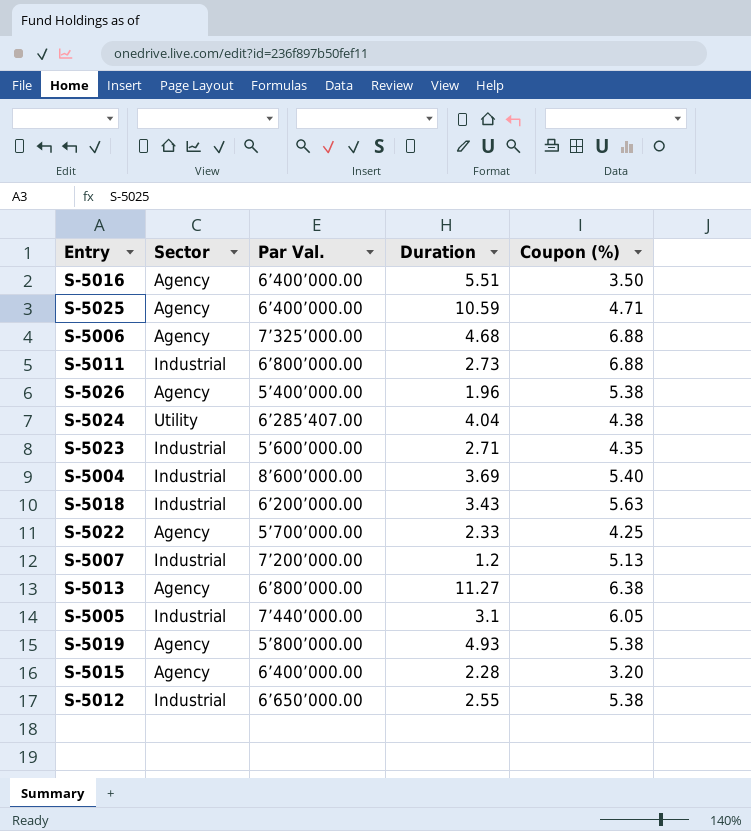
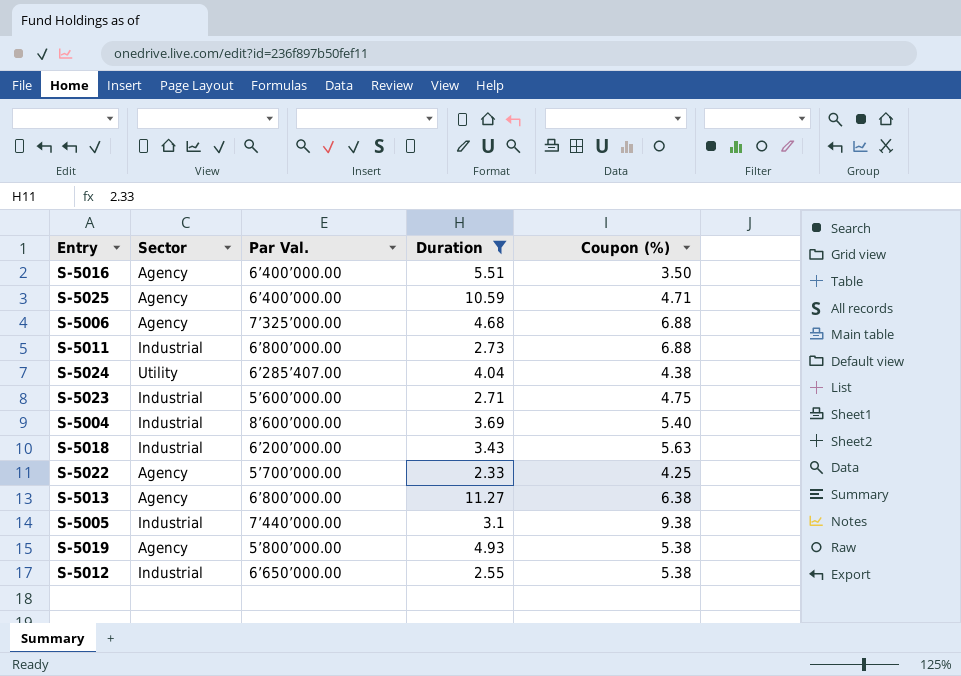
filter: none -> Duration >= 2.33
S-5023 | Coupon (%): 4.35 -> 4.75
S-5005 | Coupon (%): 6.05 -> 9.38

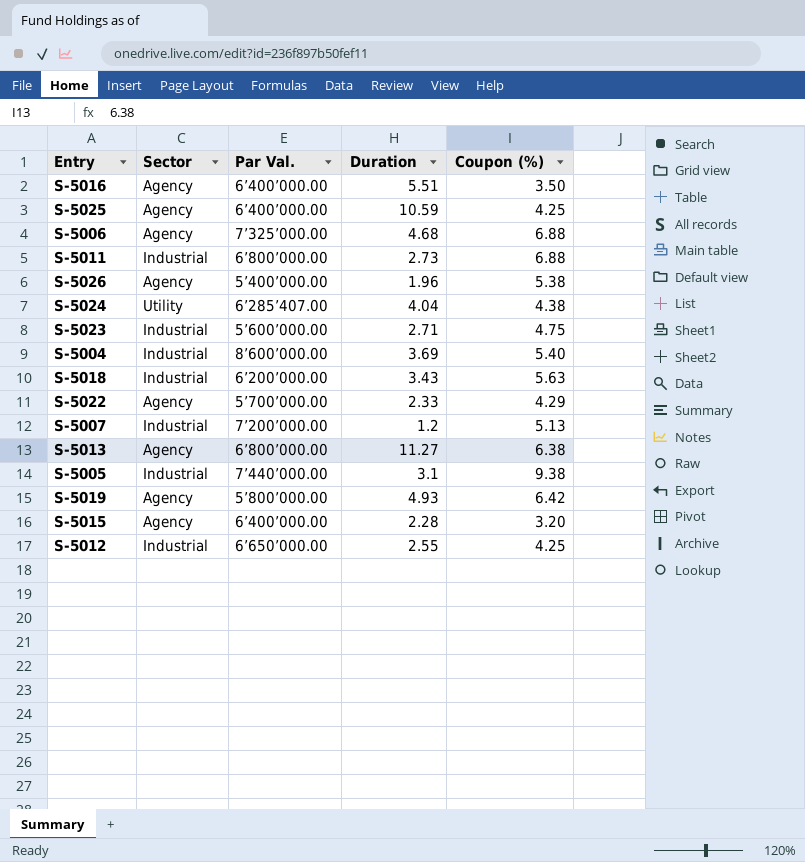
filter: Duration >= 2.33 -> none
S-5025 | Coupon (%): 4.71 -> 4.25
S-5022 | Coupon (%): 4.25 -> 4.29
S-5019 | Coupon (%): 5.38 -> 6.42
S-5012 | Coupon (%): 5.38 -> 4.25

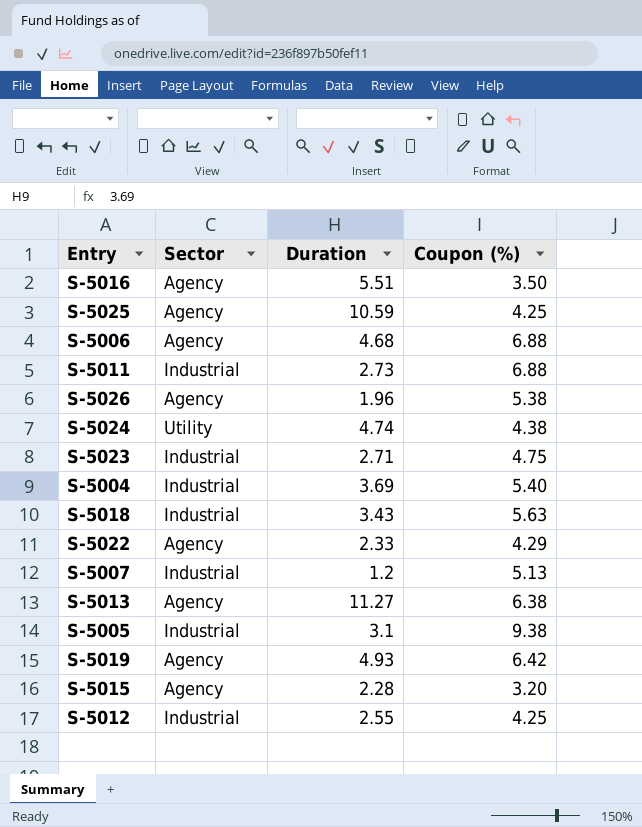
column Par Val. | position: 3 -> none
S-5024 | Duration: 4.04 -> 4.74

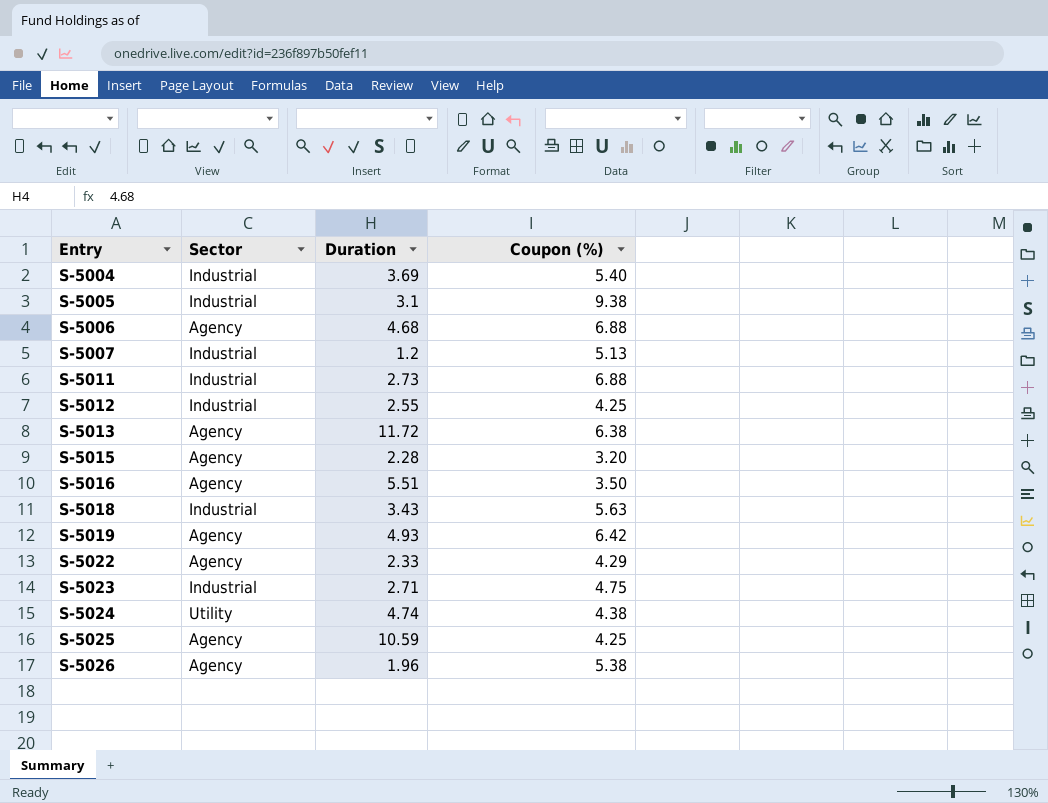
row order: none -> Entry ascending
S-5013 | Duration: 11.27 -> 11.72

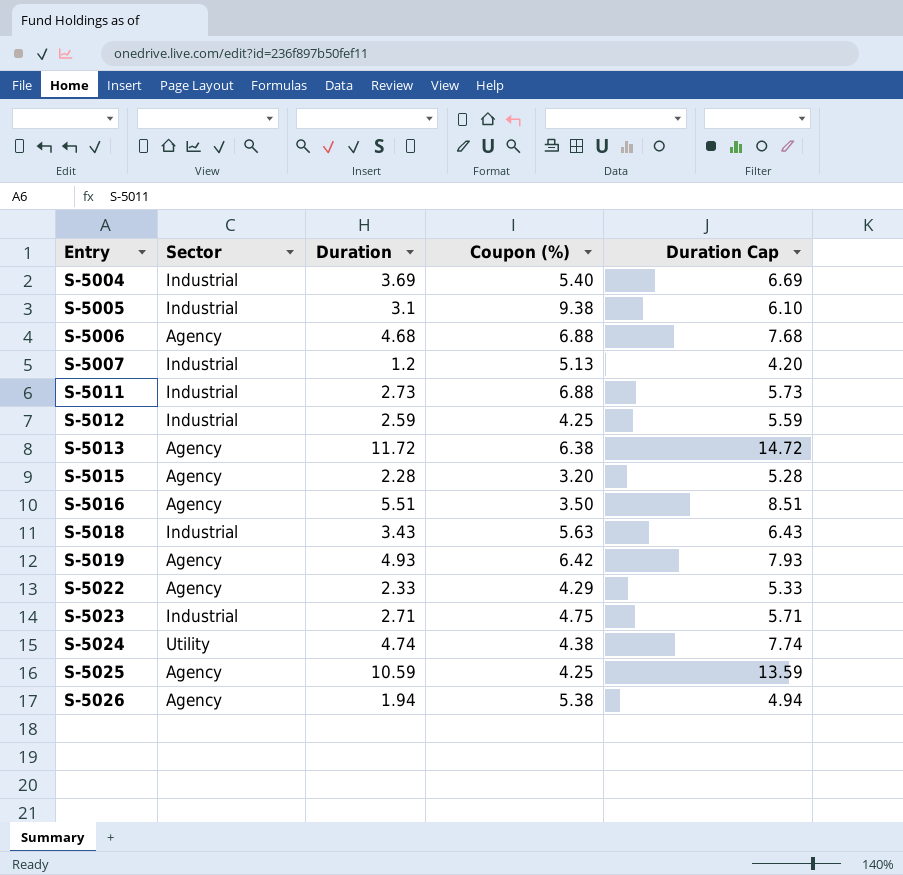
column Duration Cap | formula: none -> [Duration] + 3
S-5012 | Duration: 2.55 -> 2.59
S-5026 | Duration: 1.96 -> 1.94

